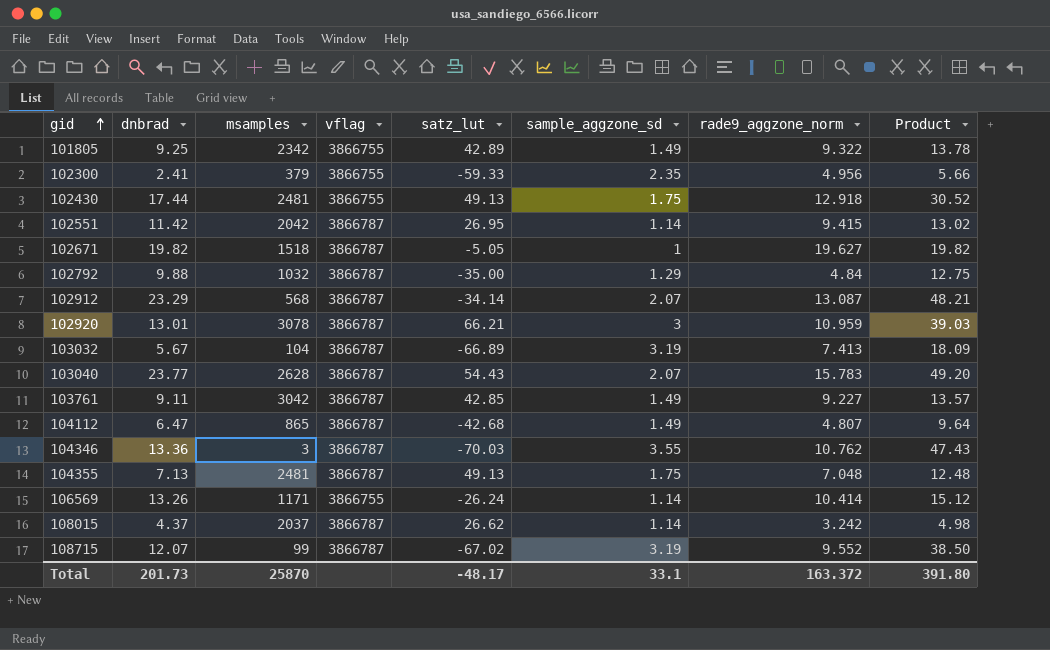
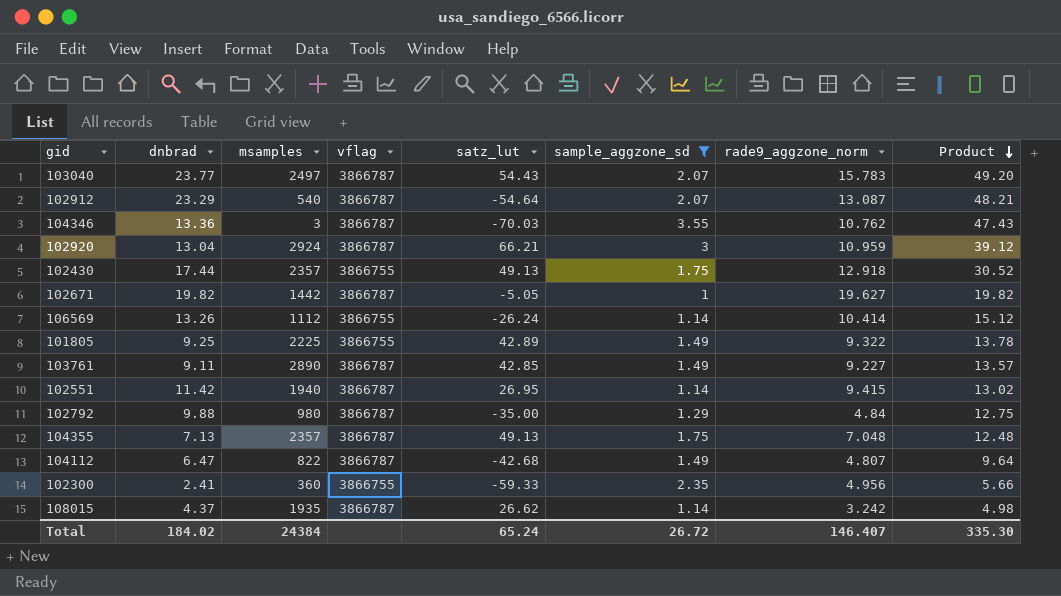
filter: none -> sample_aggzone_sd != 3.19
row order: gid ascending -> Product descending
103040 | msamples: 2628 -> 2497
102912 | msamples: 568 -> 540
102912 | satz_lut: -34.14 -> -54.64
102920 | dnbrad: 13.01 -> 13.04
102920 | msamples: 3078 -> 2924
102920 | Product: 39.03 -> 39.12
102430 | msamples: 2481 -> 2357
102671 | msamples: 1518 -> 1442
106569 | msamples: 1171 -> 1112
101805 | msamples: 2342 -> 2225
103761 | msamples: 3042 -> 2890
102551 | msamples: 2042 -> 1940
102792 | msamples: 1032 -> 980
104355 | msamples: 2481 -> 2357
104112 | msamples: 865 -> 822
102300 | msamples: 379 -> 360
108015 | msamples: 2037 -> 1935
Total | dnbrad: 201.73 -> 184.02
Total | msamples: 25870 -> 24384
Total | satz_lut: -48.17 -> 65.24
Total | sample_aggzone_sd: 33.1 -> 26.72
Total | rade9_aggzone_norm: 163.372 -> 146.407
Total | Product: 391.80 -> 335.30

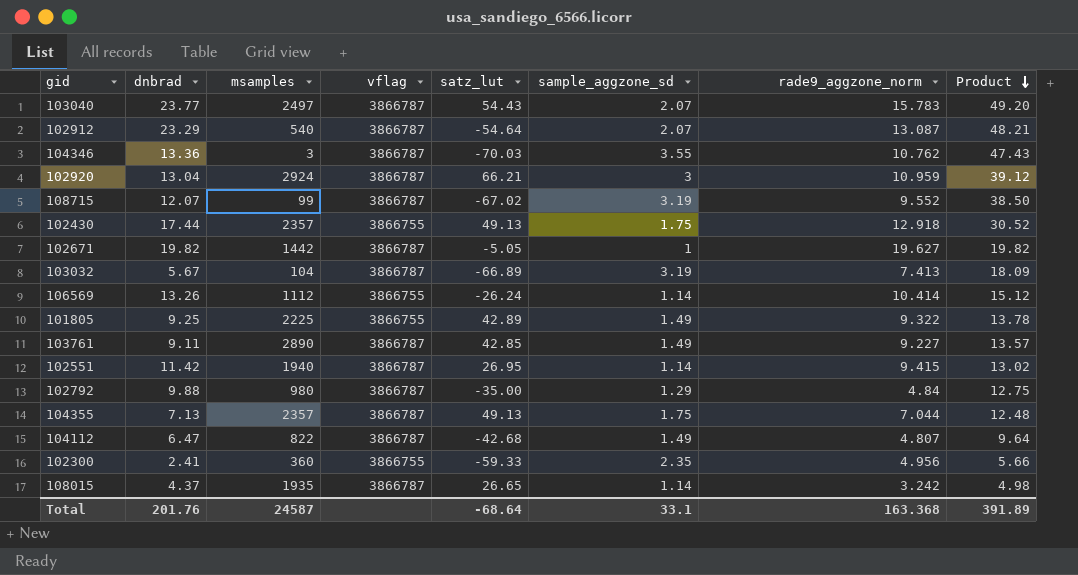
filter: sample_aggzone_sd != 3.19 -> none
104355 | rade9_aggzone_norm: 7.048 -> 7.044
108015 | satz_lut: 26.62 -> 26.65
Total | dnbrad: 184.02 -> 201.76
Total | msamples: 24384 -> 24587
Total | satz_lut: 65.24 -> -68.64
Total | sample_aggzone_sd: 26.72 -> 33.1
Total | rade9_aggzone_norm: 146.407 -> 163.368
Total | Product: 335.30 -> 391.89

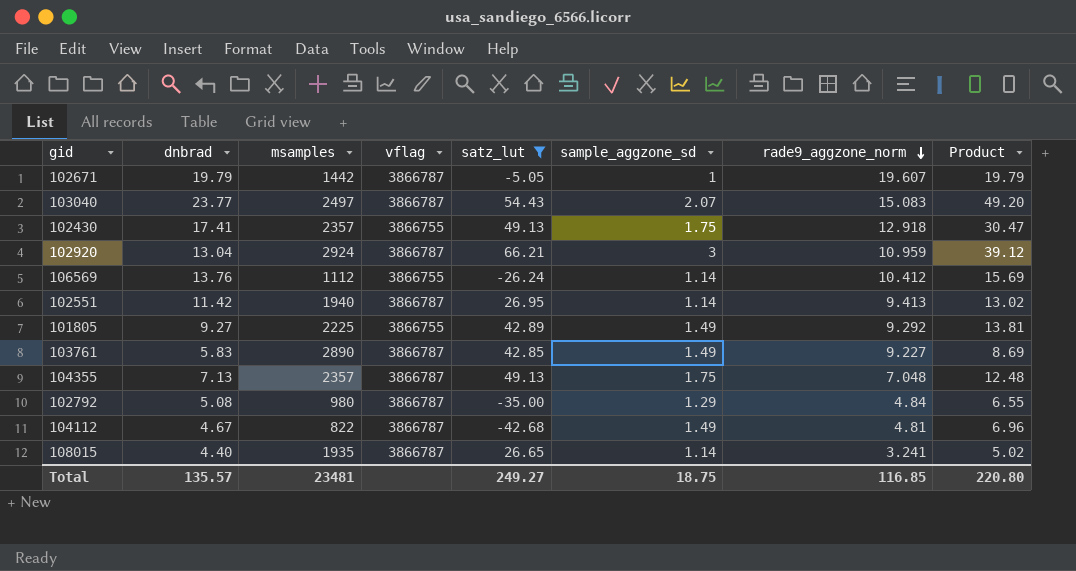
filter: none -> satz_lut >= -42.68
row order: Product descending -> rade9_aggzone_norm descending
102671 | dnbrad: 19.82 -> 19.79
102671 | rade9_aggzone_norm: 19.627 -> 19.607
102671 | Product: 19.82 -> 19.79
103040 | rade9_aggzone_norm: 15.783 -> 15.083
102430 | dnbrad: 17.44 -> 17.41
102430 | Product: 30.52 -> 30.47
106569 | dnbrad: 13.26 -> 13.76
106569 | rade9_aggzone_norm: 10.414 -> 10.412
106569 | Product: 15.12 -> 15.69
102551 | rade9_aggzone_norm: 9.415 -> 9.413
101805 | dnbrad: 9.25 -> 9.27
101805 | rade9_aggzone_norm: 9.322 -> 9.292
101805 | Product: 13.78 -> 13.81
103761 | dnbrad: 9.11 -> 5.83
103761 | Product: 13.57 -> 8.69
104355 | rade9_aggzone_norm: 7.044 -> 7.048
102792 | dnbrad: 9.88 -> 5.08
102792 | Product: 12.75 -> 6.55
104112 | dnbrad: 6.47 -> 4.67
104112 | rade9_aggzone_norm: 4.807 -> 4.81
104112 | Product: 9.64 -> 6.96
108015 | dnbrad: 4.37 -> 4.40
108015 | rade9_aggzone_norm: 3.242 -> 3.241
108015 | Product: 4.98 -> 5.02
Total | dnbrad: 201.76 -> 135.57
Total | msamples: 24587 -> 23481
Total | satz_lut: -68.64 -> 249.27
Total | sample_aggzone_sd: 33.1 -> 18.75
Total | rade9_aggzone_norm: 163.368 -> 116.85
Total | Product: 391.89 -> 220.80

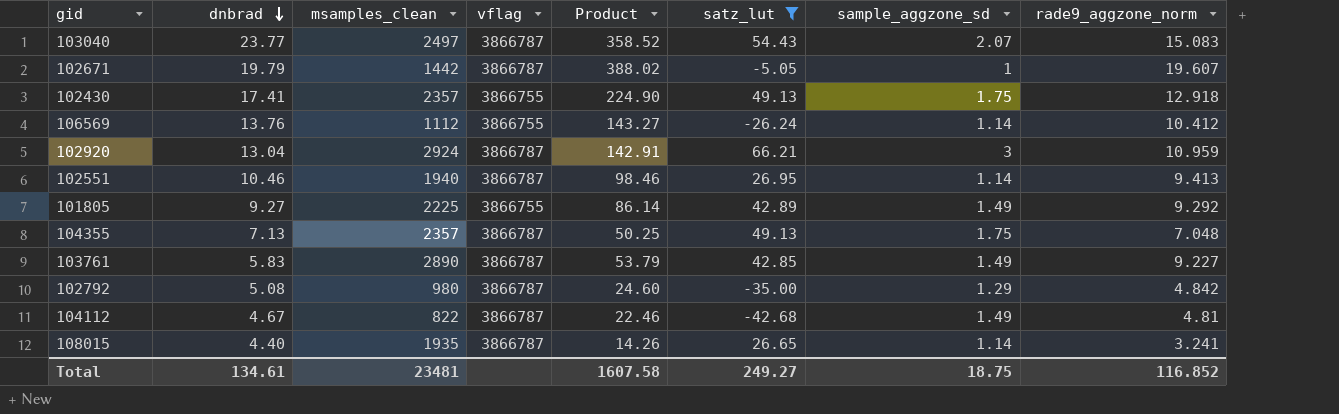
row order: rade9_aggzone_norm descending -> dnbrad descending
column name: msamples -> msamples_clean
column Product | formula: [dnbrad] * [sample_aggzone_sd] -> [dnbrad] * [rade9_aggzone_norm]
column Product | position: 8 -> 5
102551 | dnbrad: 11.42 -> 10.46
102792 | rade9_aggzone_norm: 4.84 -> 4.842
Total | dnbrad: 135.57 -> 134.61
Total | Product: 220.80 -> 1607.58
Total | rade9_aggzone_norm: 116.85 -> 116.852

